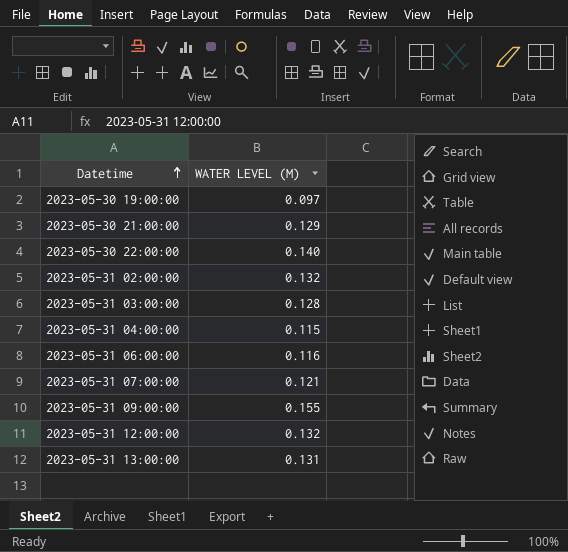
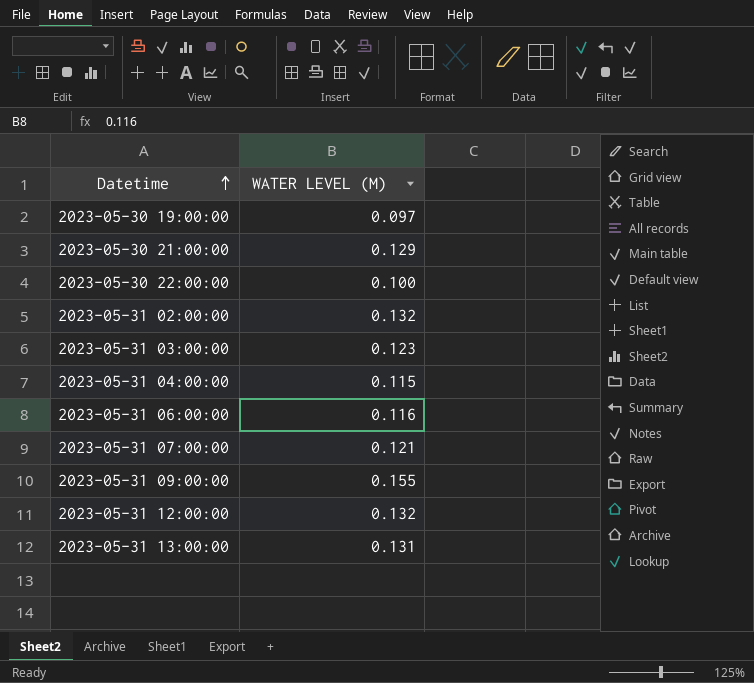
2023-05-30 22:00:00 | WATER LEVEL (M): 0.140 -> 0.100
2023-05-31 03:00:00 | WATER LEVEL (M): 0.128 -> 0.123

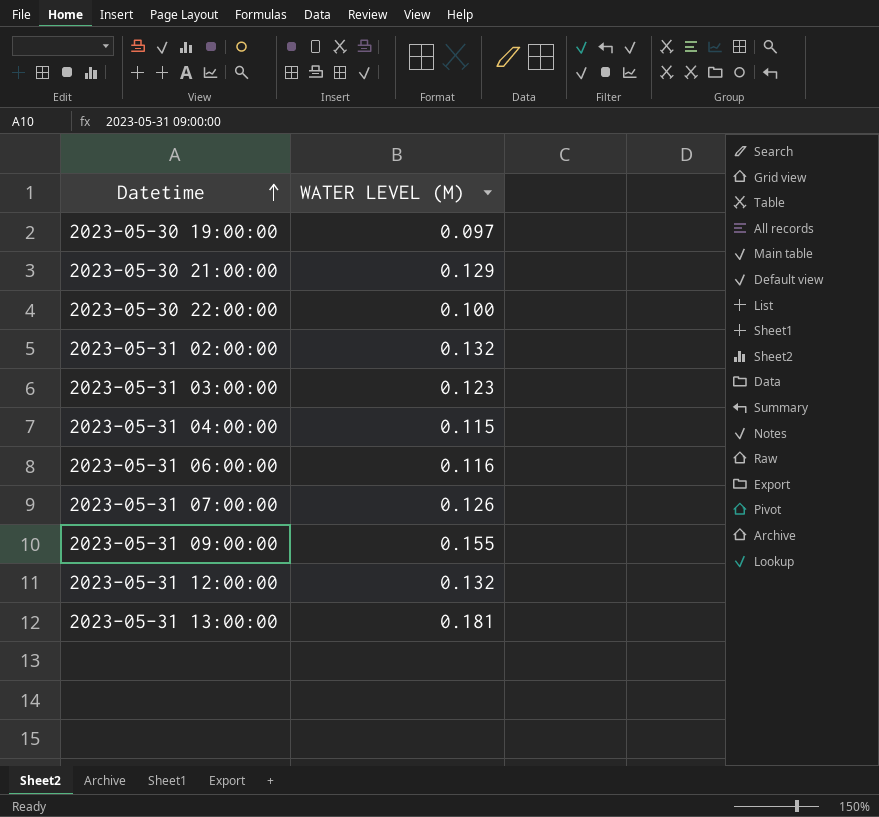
2023-05-31 07:00:00 | WATER LEVEL (M): 0.121 -> 0.126
2023-05-31 13:00:00 | WATER LEVEL (M): 0.131 -> 0.181

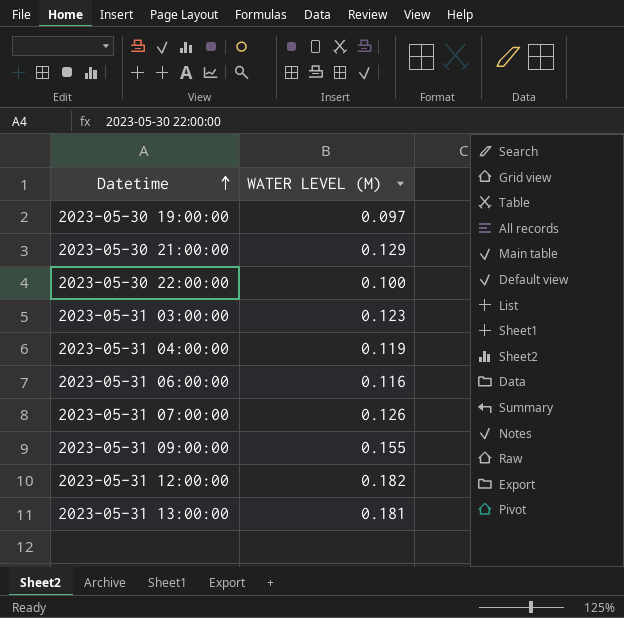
row 2023-05-31 02:00:00: 0.132 -> none
2023-05-31 04:00:00 | WATER LEVEL (M): 0.115 -> 0.119
2023-05-31 12:00:00 | WATER LEVEL (M): 0.132 -> 0.182

